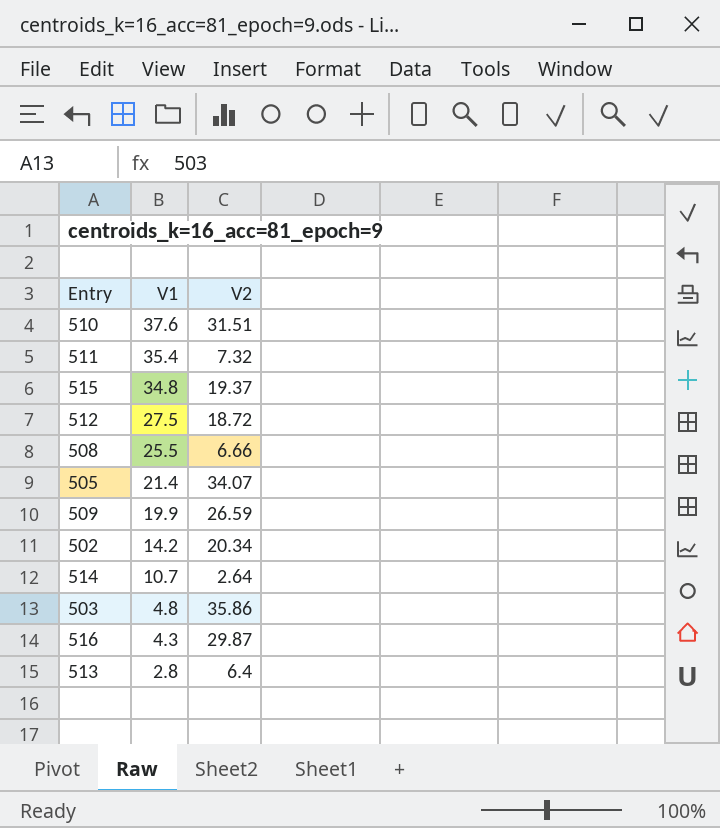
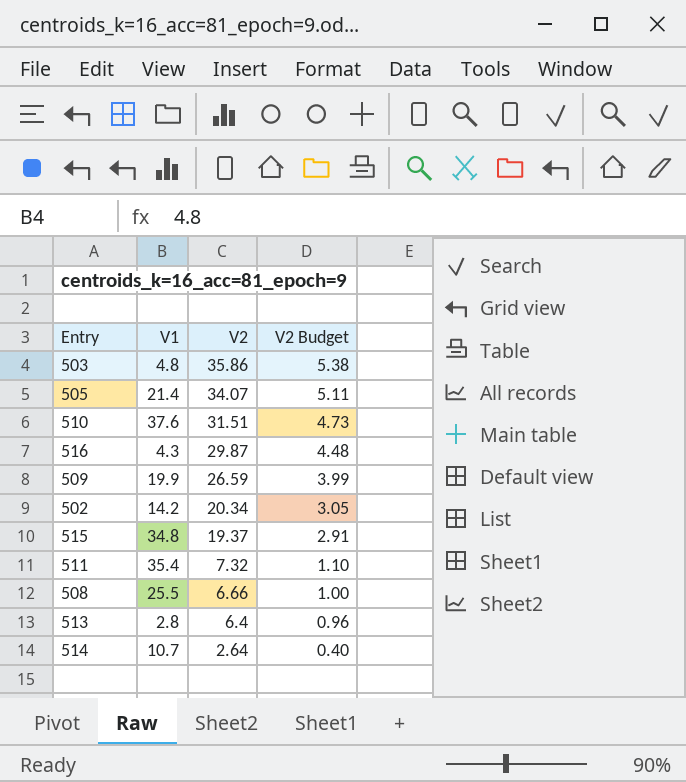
row order: V1 descending -> V2 descending
column V2 Budget | formula: none -> [V2] * 0.15
row 512: 27.5 | 18.72 -> none

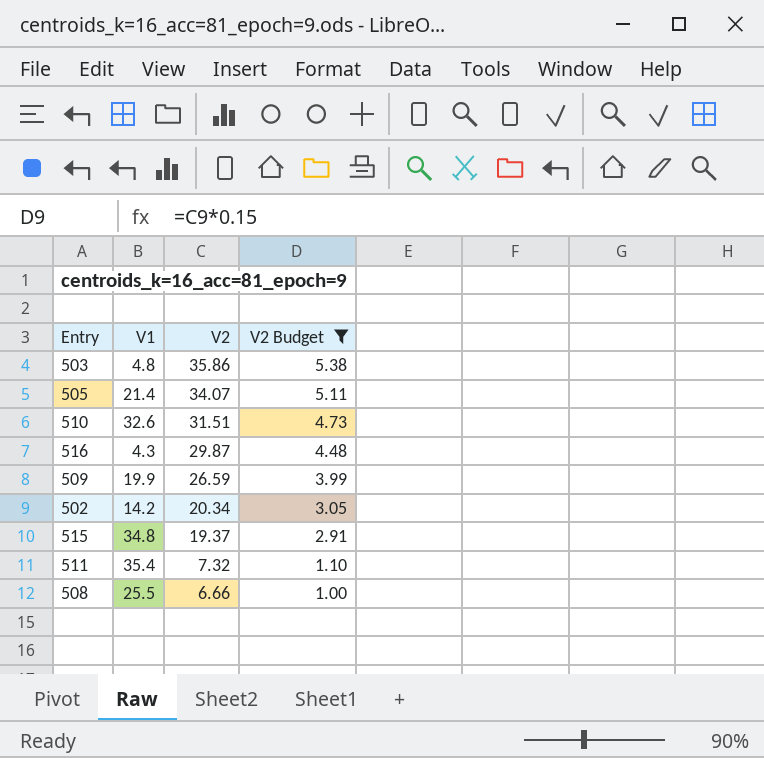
filter: none -> V2 Budget >= 1.00
510 | V1: 37.6 -> 32.6

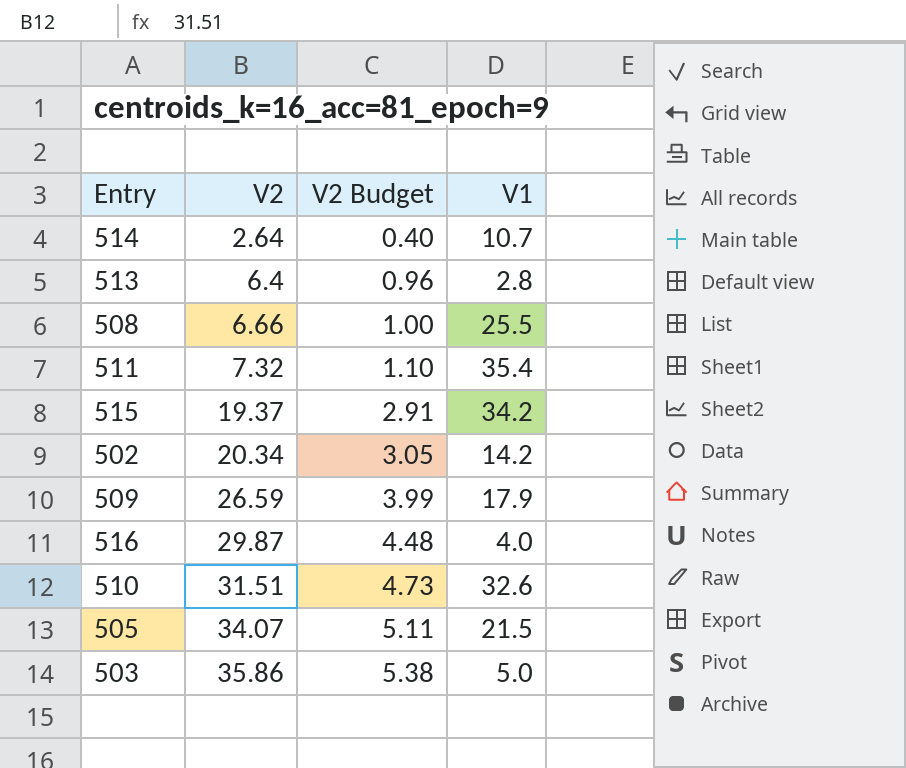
filter: V2 Budget >= 1.00 -> none
row order: V2 descending -> V2 ascending
column V1 | position: 2 -> 4
515 | V1: 34.8 -> 34.2
509 | V1: 19.9 -> 17.9
516 | V1: 4.3 -> 4.0
505 | V1: 21.4 -> 21.5
503 | V1: 4.8 -> 5.0

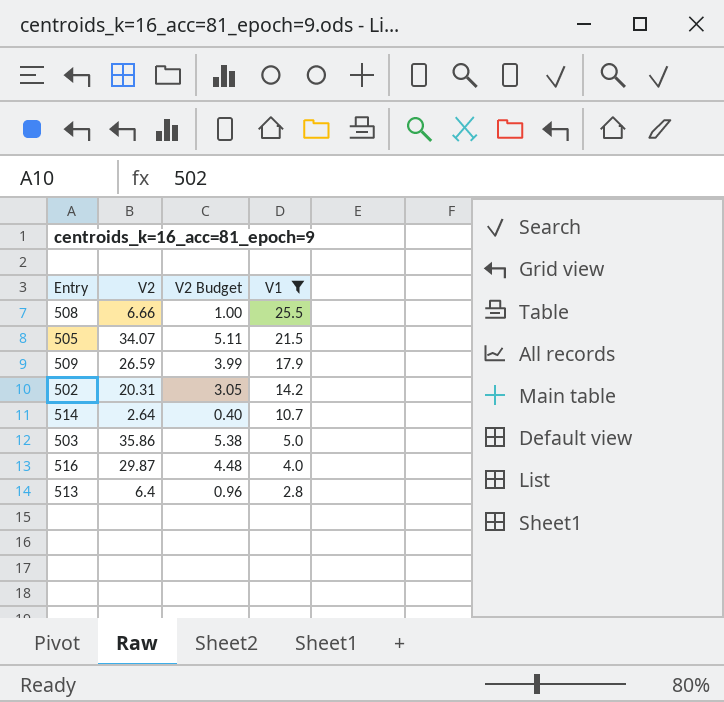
filter: none -> V1 <= 25.5
row order: V2 ascending -> V1 descending
502 | V2: 20.34 -> 20.31

